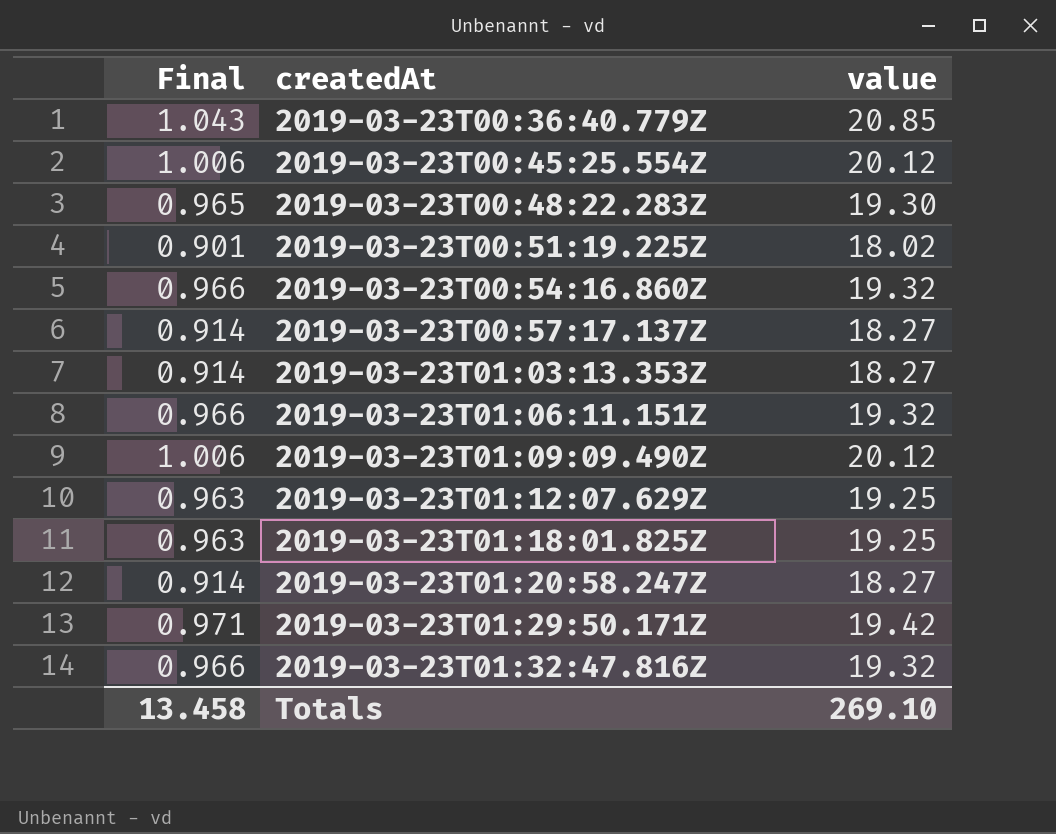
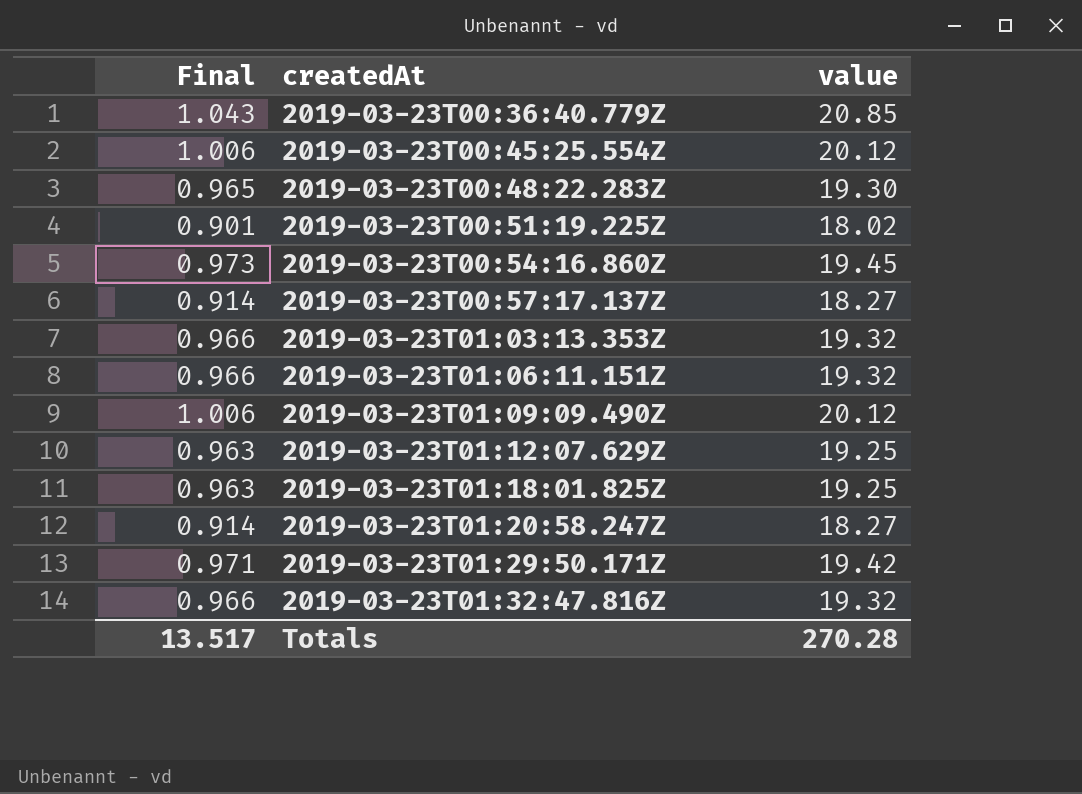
2019-03-23T00:54:16.860Z | Final: 0.966 -> 0.973
2019-03-23T00:54:16.860Z | value: 19.32 -> 19.45
2019-03-23T01:03:13.353Z | Final: 0.914 -> 0.966
2019-03-23T01:03:13.353Z | value: 18.27 -> 19.32
Totals | Final: 13.458 -> 13.517
Totals | value: 269.10 -> 270.28

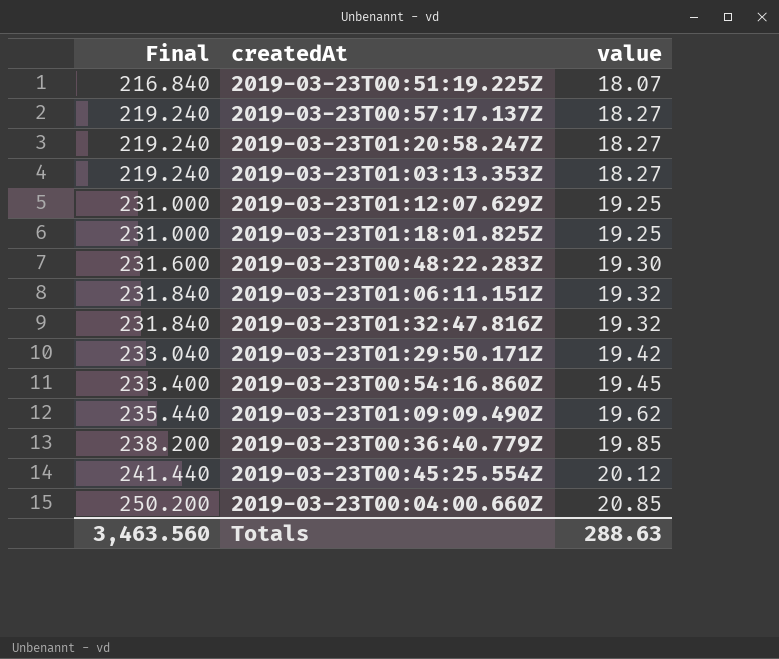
row order: createdAt ascending -> Final ascending
column Final | formula: [value] * 0.05 -> [value] * 12
2019-03-23T00:51:19.225Z | value: 18.02 -> 18.07
2019-03-23T01:03:13.353Z | value: 19.32 -> 18.27
2019-03-23T01:09:09.490Z | value: 20.12 -> 19.62
2019-03-23T00:36:40.779Z | value: 20.85 -> 19.85
row 2019-03-23T00:04:00.660Z: none -> 250.200 | 20.85
Totals | Final: 13.517 -> 3,463.560
Totals | value: 270.28 -> 288.63

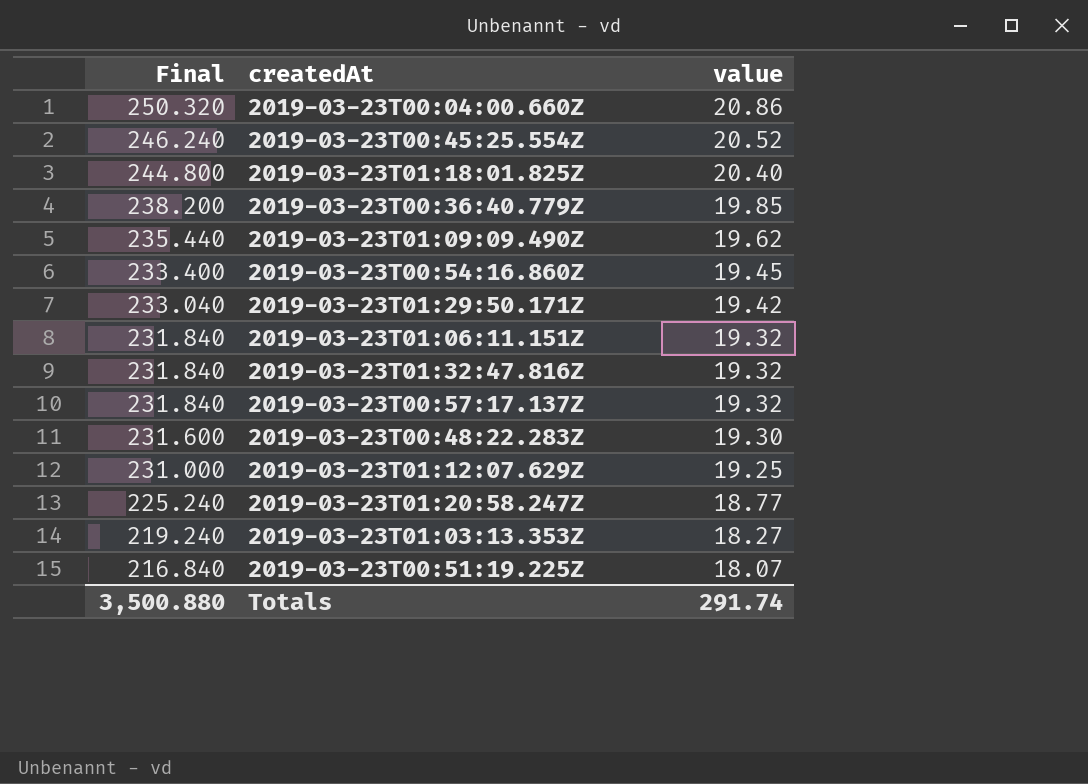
row order: Final ascending -> Final descending
2019-03-23T00:04:00.660Z | Final: 250.200 -> 250.320
2019-03-23T00:04:00.660Z | value: 20.85 -> 20.86
2019-03-23T00:45:25.554Z | Final: 241.440 -> 246.240
2019-03-23T00:45:25.554Z | value: 20.12 -> 20.52
2019-03-23T01:18:01.825Z | Final: 231.000 -> 244.800
2019-03-23T01:18:01.825Z | value: 19.25 -> 20.40
2019-03-23T00:57:17.137Z | Final: 219.240 -> 231.840
2019-03-23T00:57:17.137Z | value: 18.27 -> 19.32
2019-03-23T01:20:58.247Z | Final: 219.240 -> 225.240
2019-03-23T01:20:58.247Z | value: 18.27 -> 18.77
Totals | Final: 3,463.560 -> 3,500.880
Totals | value: 288.63 -> 291.74

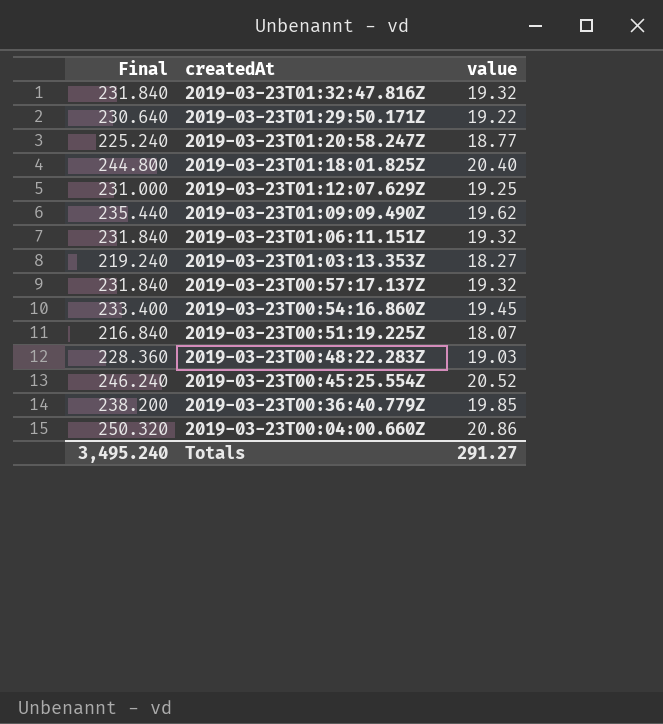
row order: Final descending -> createdAt descending
2019-03-23T01:29:50.171Z | Final: 233.040 -> 230.640
2019-03-23T01:29:50.171Z | value: 19.42 -> 19.22
2019-03-23T00:48:22.283Z | Final: 231.600 -> 228.360
2019-03-23T00:48:22.283Z | value: 19.30 -> 19.03
Totals | Final: 3,500.880 -> 3,495.240
Totals | value: 291.74 -> 291.27

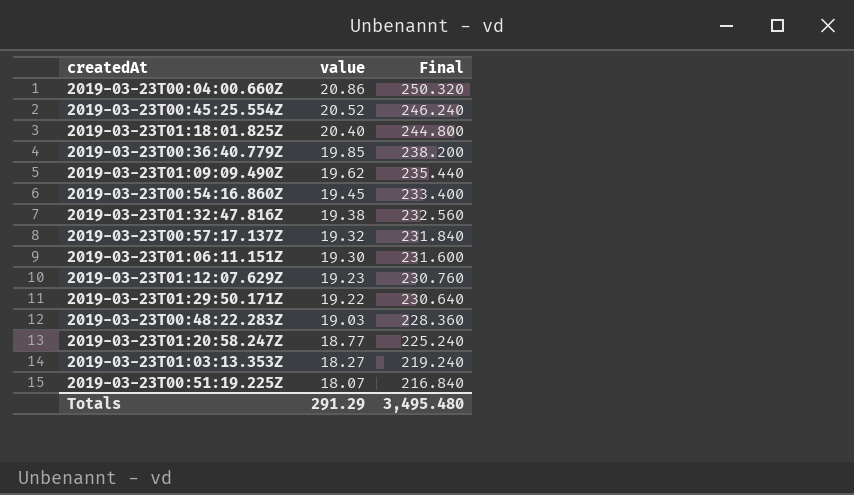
row order: createdAt descending -> value descending
column Final | position: 1 -> 3
2019-03-23T01:32:47.816Z | value: 19.32 -> 19.38
2019-03-23T01:32:47.816Z | Final: 231.840 -> 232.560
2019-03-23T01:06:11.151Z | value: 19.32 -> 19.30
2019-03-23T01:06:11.151Z | Final: 231.840 -> 231.600
2019-03-23T01:12:07.629Z | value: 19.25 -> 19.23
2019-03-23T01:12:07.629Z | Final: 231.000 -> 230.760
Totals | value: 291.27 -> 291.29
Totals | Final: 3,495.240 -> 3,495.480

